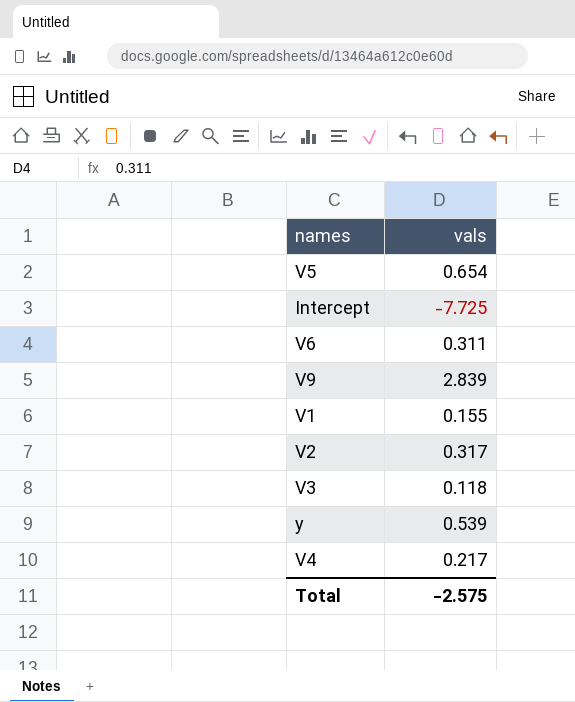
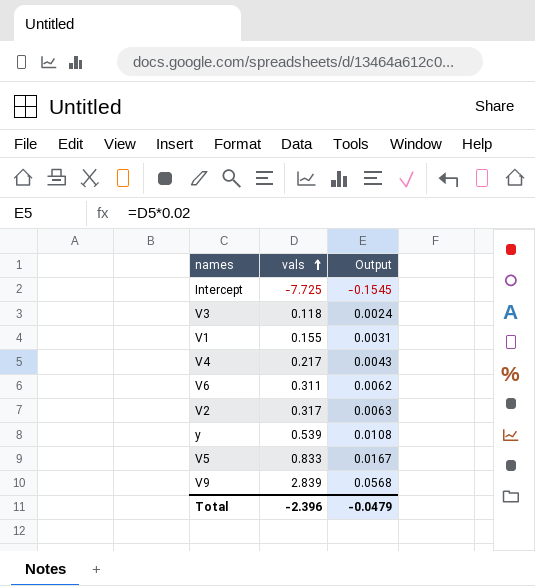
row order: none -> vals ascending
column Output | formula: none -> [vals] * 0.02
V5 | vals: 0.654 -> 0.833
Total | vals: -2.575 -> -2.396

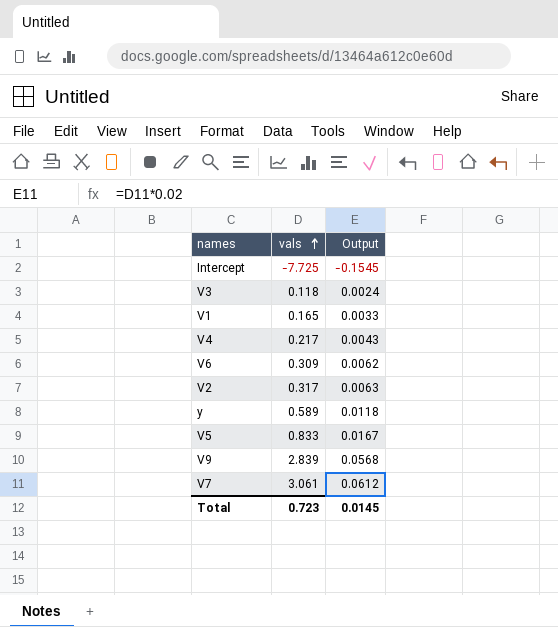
V1 | vals: 0.155 -> 0.165
V1 | Output: 0.0031 -> 0.0033
V6 | vals: 0.311 -> 0.309
y | vals: 0.539 -> 0.589
y | Output: 0.0108 -> 0.0118
row V7: none -> 3.061 | 0.0612
Total | vals: -2.396 -> 0.723
Total | Output: -0.0479 -> 0.0145

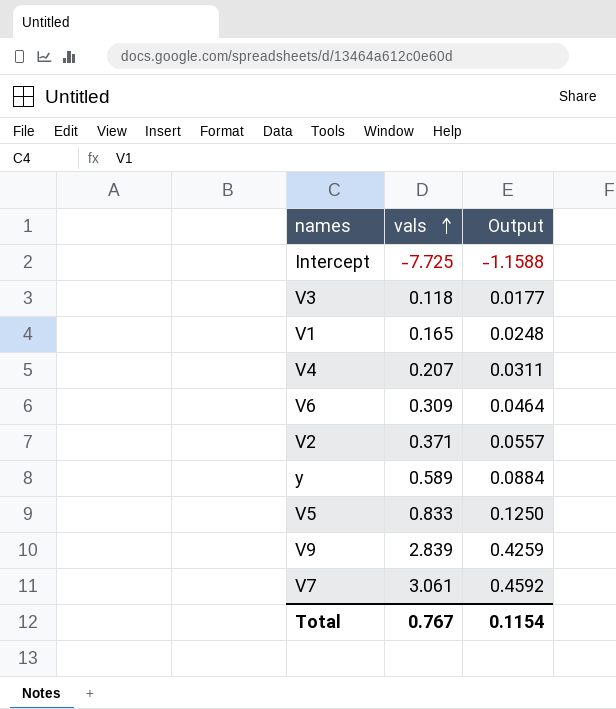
column Output | formula: [vals] * 0.02 -> [vals] * 0.15
V4 | vals: 0.217 -> 0.207
V2 | vals: 0.317 -> 0.371
Total | vals: 0.723 -> 0.767
Total | Output: 0.0145 -> 0.1154

